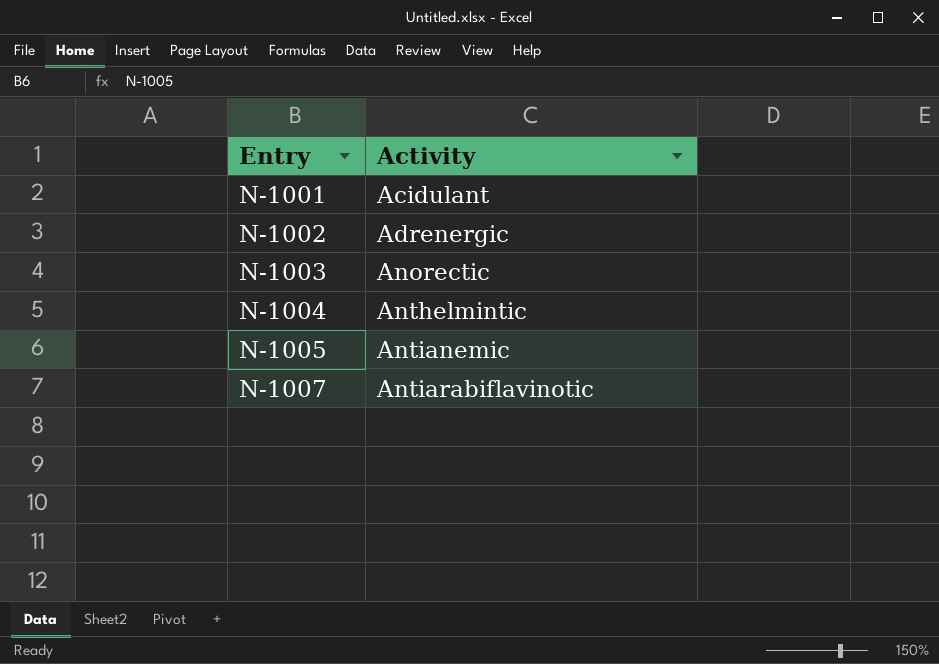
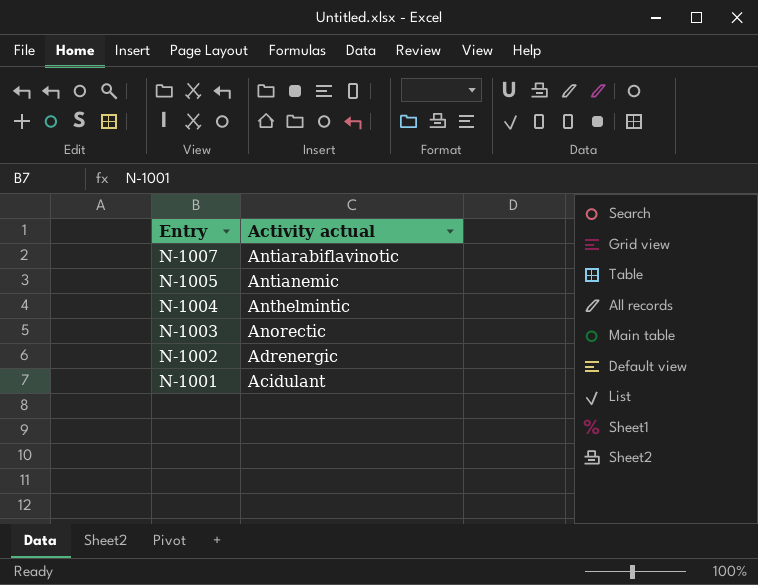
row order: Entry ascending -> Entry descending
column name: Activity -> Activity actual

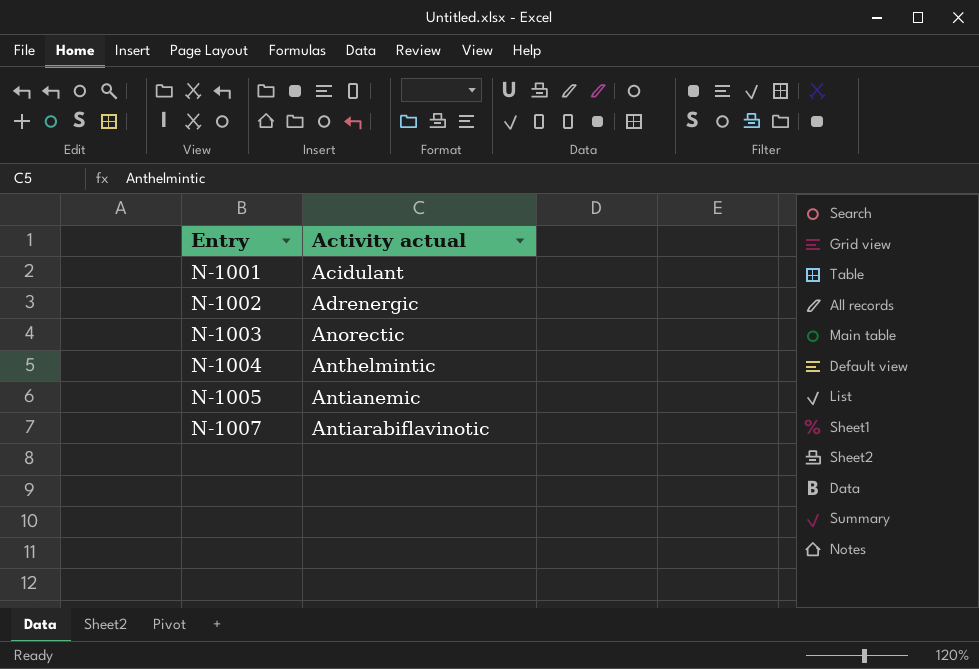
row order: Entry descending -> Entry ascending

